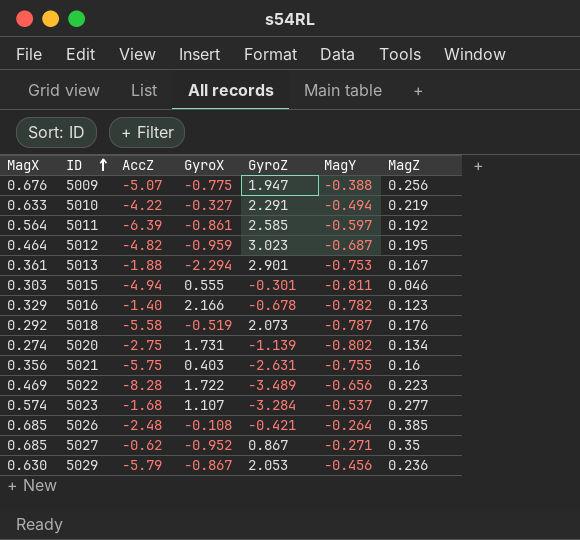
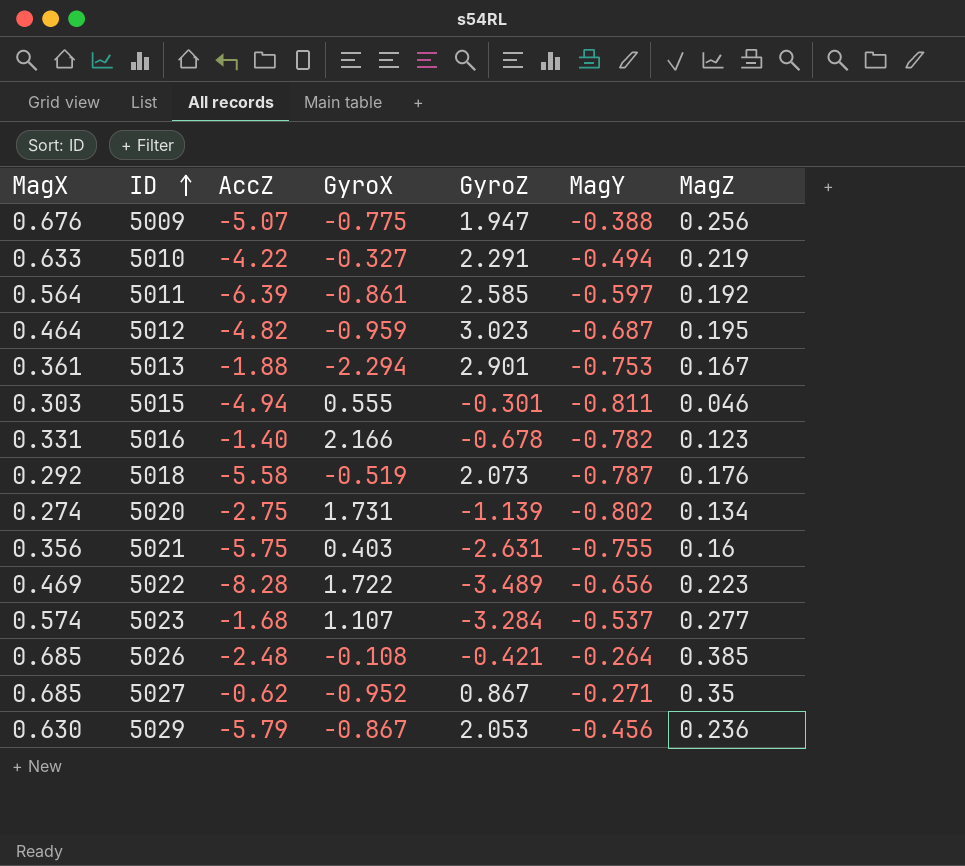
5016 | MagX: 0.329 -> 0.331

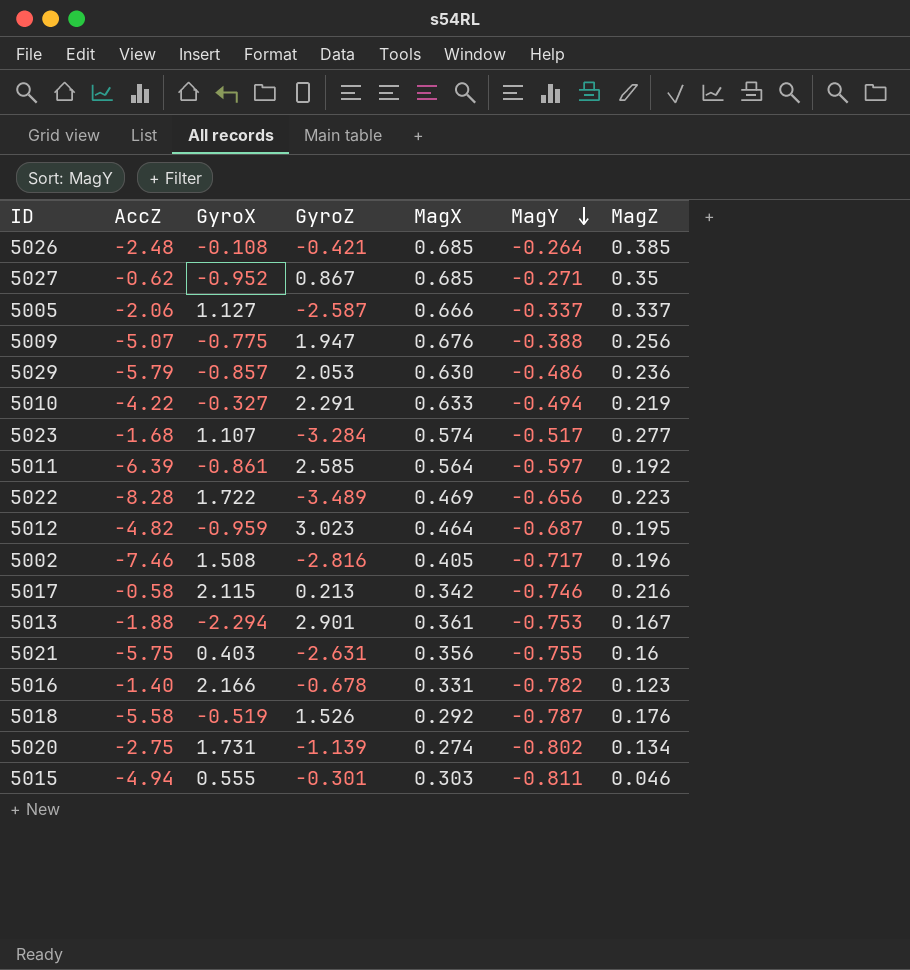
row order: ID ascending -> MagY descending
column MagX | position: 1 -> 5
row 5005: none -> -2.06 | 1.127 | -2.587 | 0.666 | -0.337 | 0.337
5029 | GyroX: -0.867 -> -0.857
5029 | MagY: -0.456 -> -0.486
5023 | MagY: -0.537 -> -0.517
row 5002: none -> -7.46 | 1.508 | -2.816 | 0.405 | -0.717 | 0.196
row 5017: none -> -0.58 | 2.115 | 0.213 | 0.342 | -0.746 | 0.216
5018 | GyroZ: 2.073 -> 1.526

